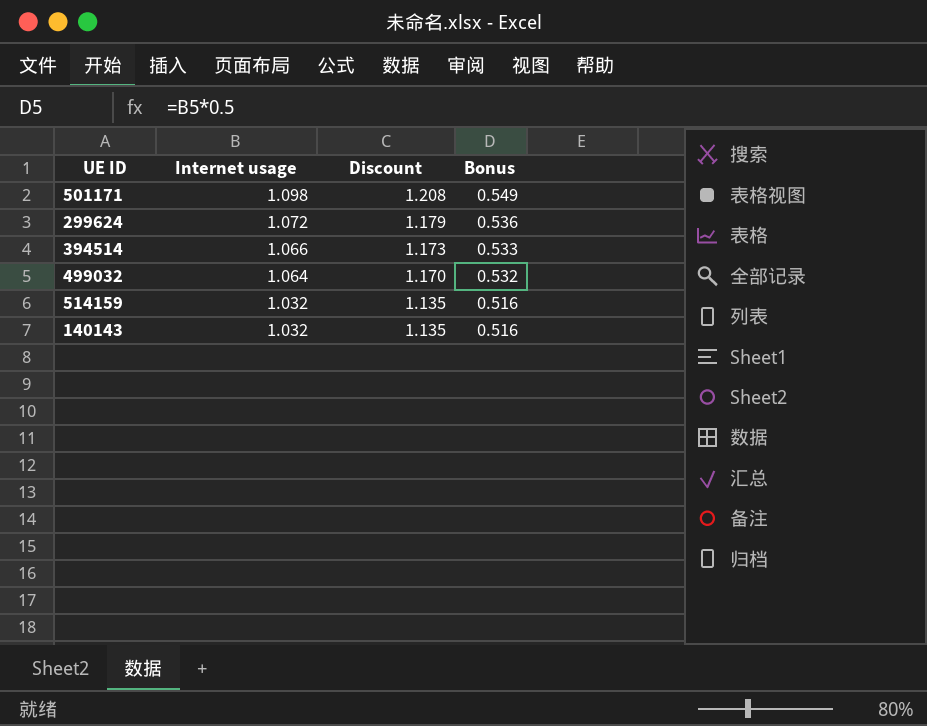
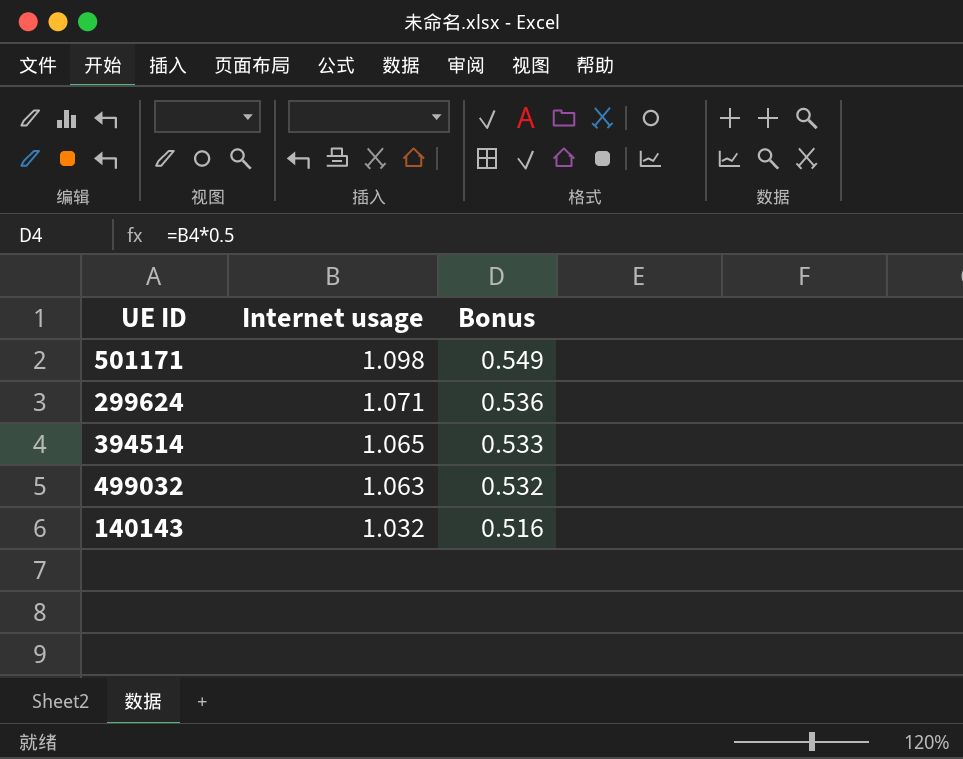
column Discount | formula: [Internet usage] * 1.1 -> none
row 514159: 1.032 | 1.135 | 0.516 -> none
299624 | Internet usage: 1.072 -> 1.071
394514 | Internet usage: 1.066 -> 1.065
499032 | Internet usage: 1.064 -> 1.063

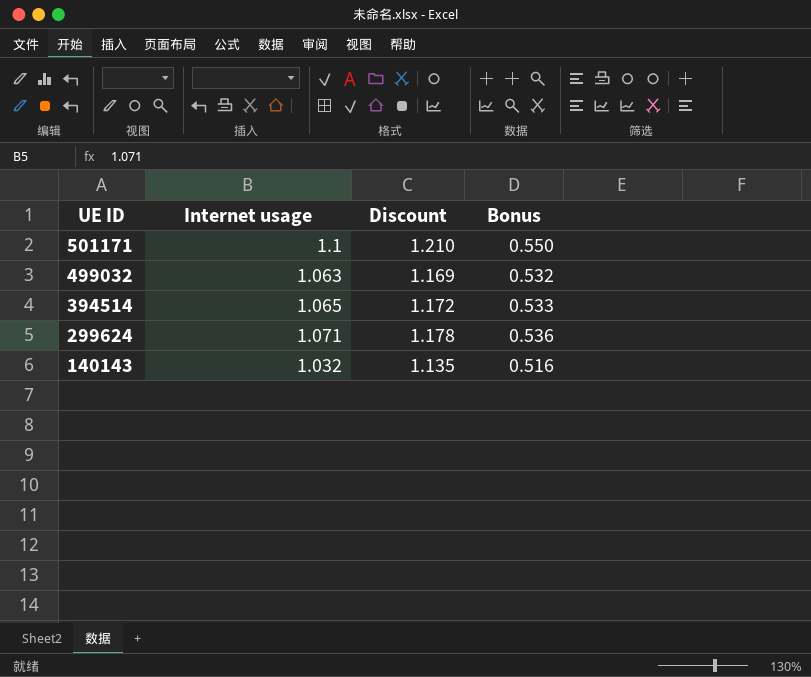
row order: Internet usage descending -> UE ID descending
column Discount | formula: none -> [Internet usage] * 1.1
501171 | Internet usage: 1.098 -> 1.1
501171 | Bonus: 0.549 -> 0.550

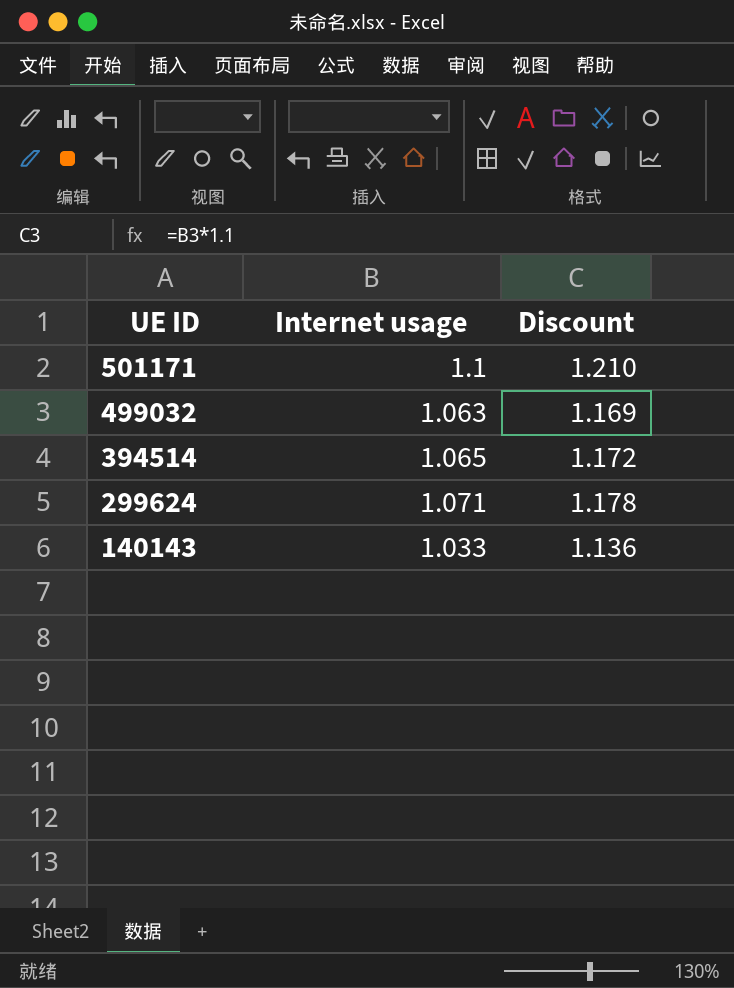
column Bonus | formula: [Internet usage] * 0.5 -> none
140143 | Internet usage: 1.032 -> 1.033
140143 | Discount: 1.135 -> 1.136

